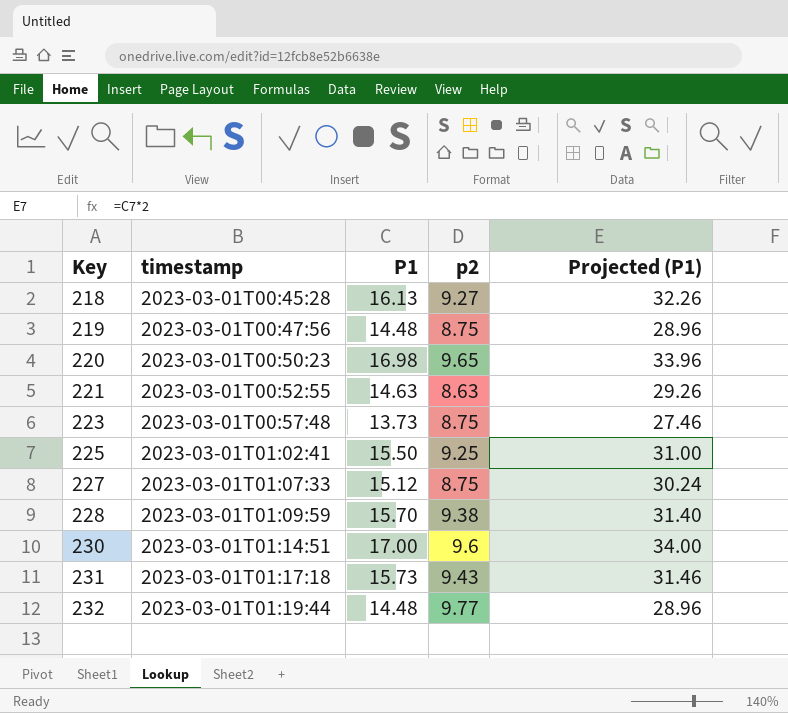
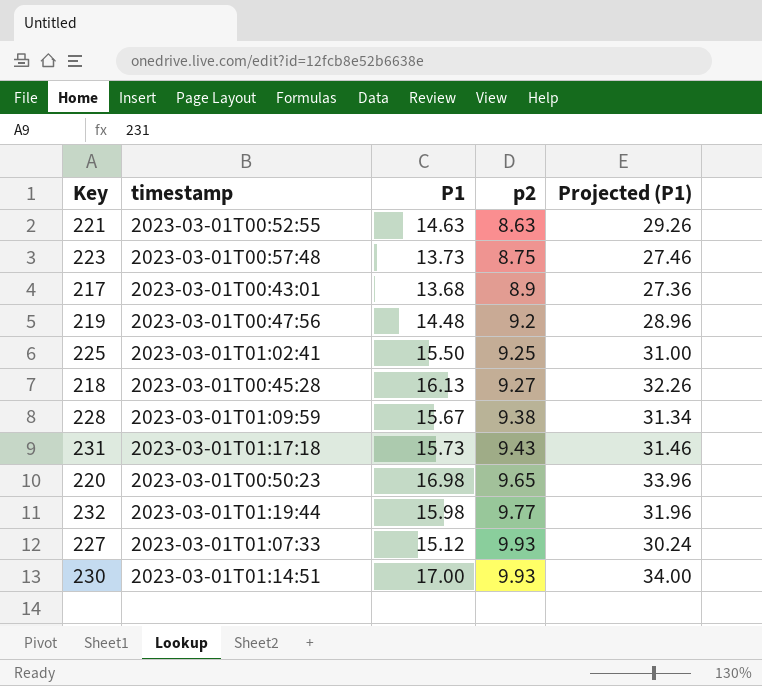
row order: Key ascending -> p2 ascending
row 217: none -> 2023-03-01T00:43:01 | 13.68 | 8.9 | 27.36
219 | p2: 8.75 -> 9.2
228 | P1: 15.70 -> 15.67
228 | Projected (P1): 31.40 -> 31.34
232 | P1: 14.48 -> 15.98
232 | Projected (P1): 28.96 -> 31.96
227 | p2: 8.75 -> 9.93
230 | p2: 9.6 -> 9.93

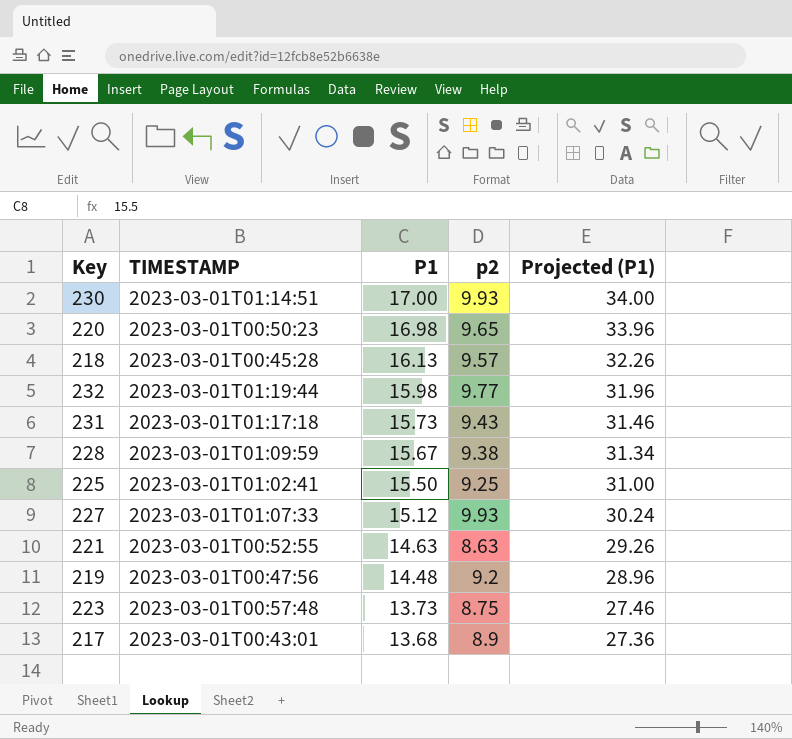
row order: p2 ascending -> P1 descending
column name: timestamp -> TIMESTAMP
218 | p2: 9.27 -> 9.57

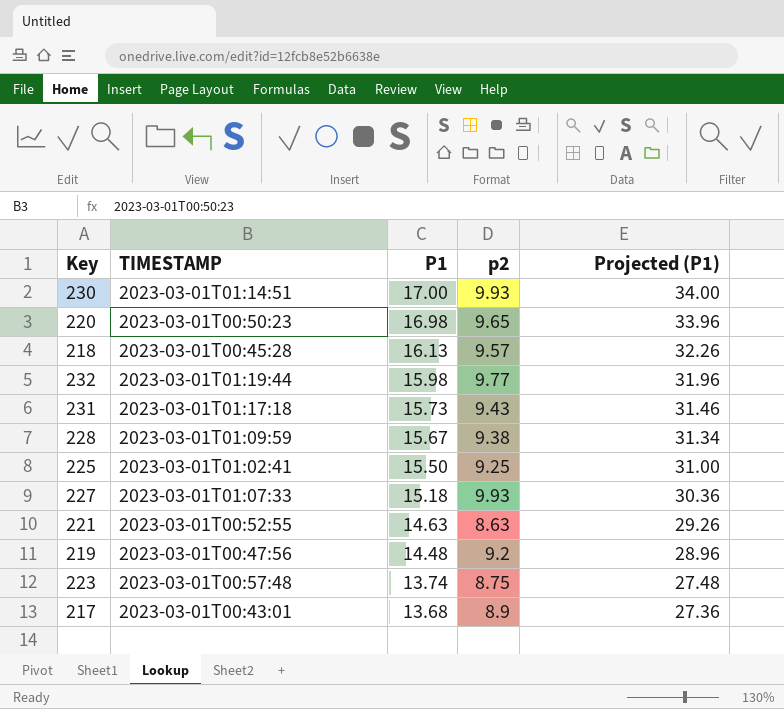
227 | P1: 15.12 -> 15.18
227 | Projected (P1): 30.24 -> 30.36
223 | P1: 13.73 -> 13.74
223 | Projected (P1): 27.46 -> 27.48

